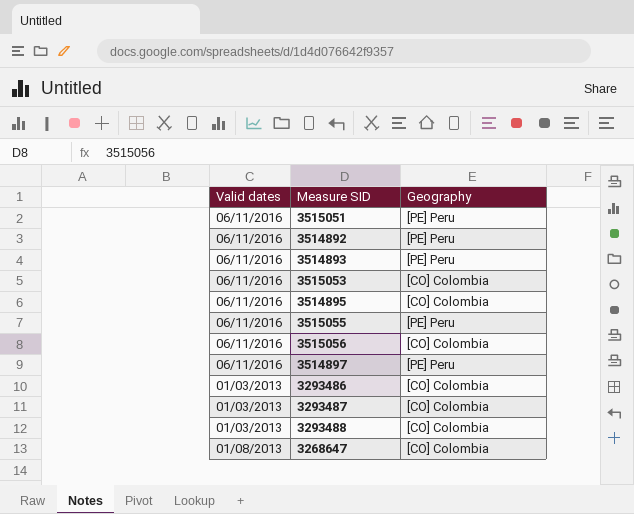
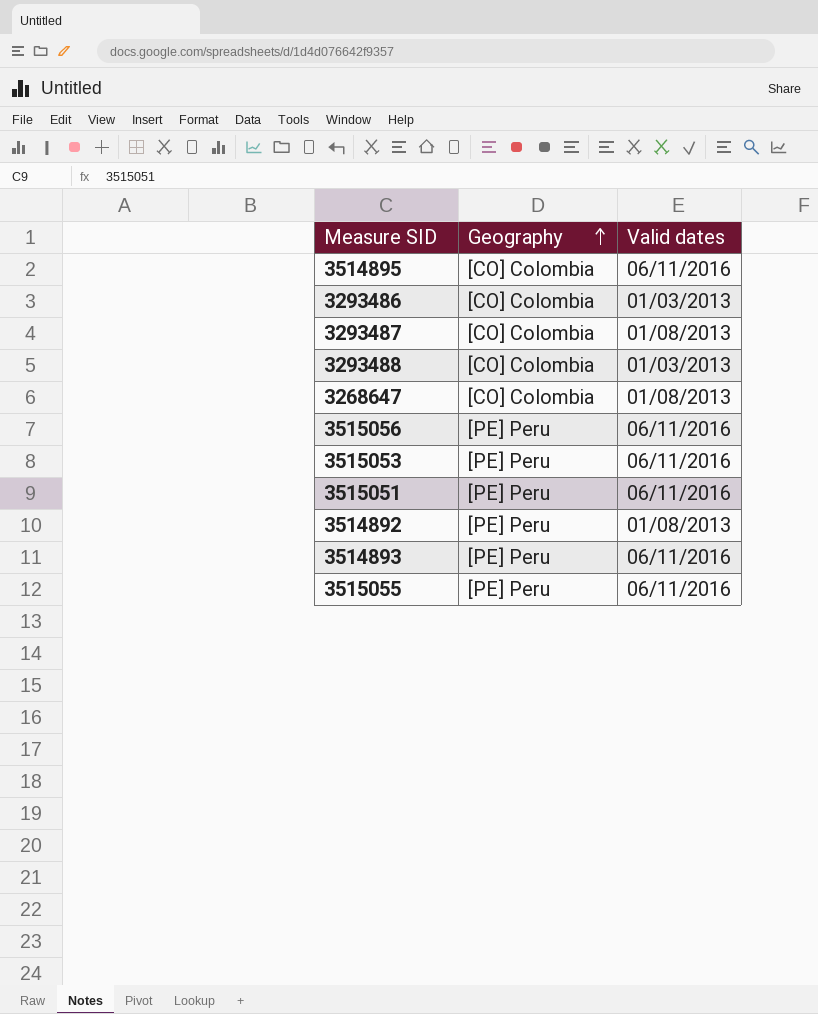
row order: none -> Geography ascending
column Valid dates | position: 1 -> 3
row 3514897: 06/11/2016 | [PE] Peru -> none
3293487 | Valid dates: 01/03/2013 -> 01/08/2013
3515056 | Geography: [CO] Colombia -> [PE] Peru
3515053 | Geography: [CO] Colombia -> [PE] Peru
3514892 | Valid dates: 06/11/2016 -> 01/08/2013

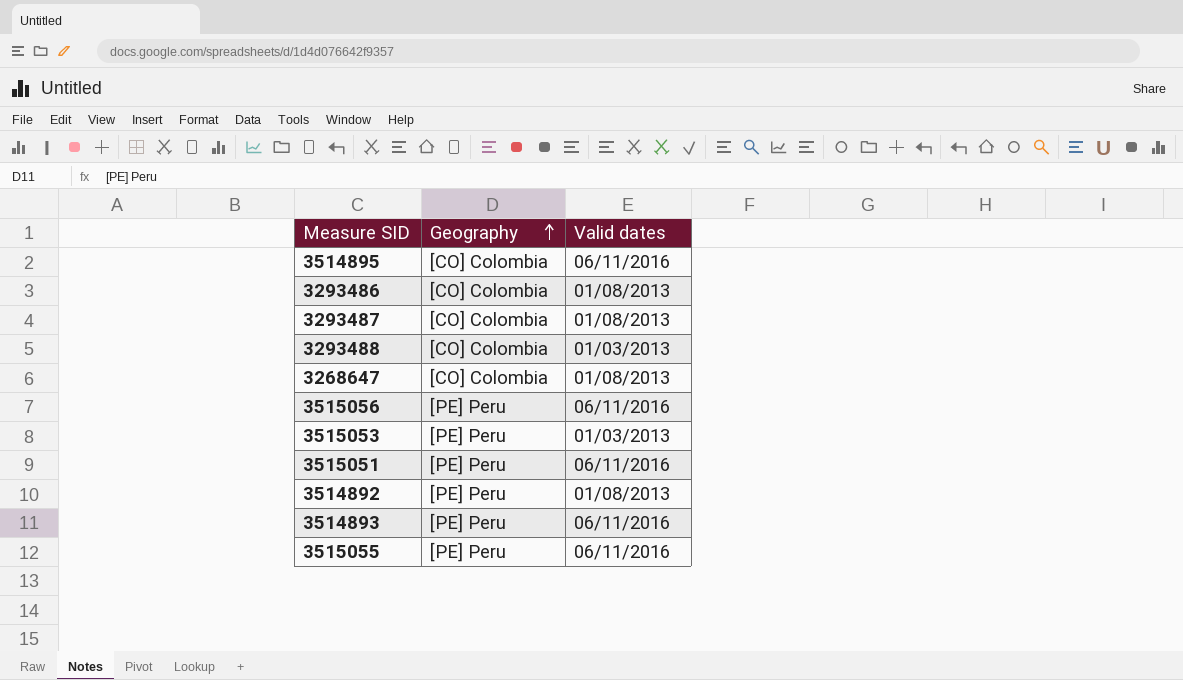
3293486 | Valid dates: 01/03/2013 -> 01/08/2013
3515053 | Valid dates: 06/11/2016 -> 01/03/2013

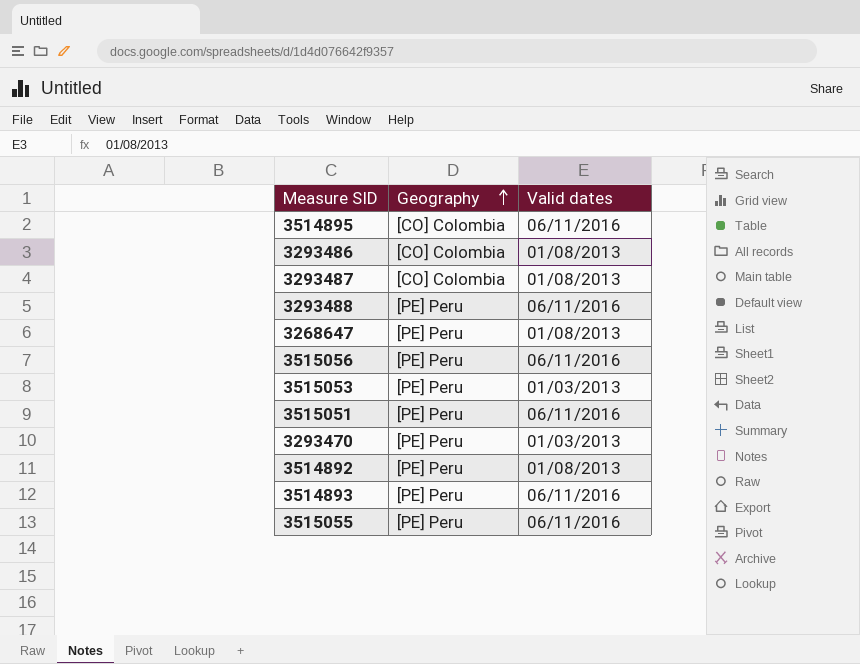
3293488 | Geography: [CO] Colombia -> [PE] Peru
3293488 | Valid dates: 01/03/2013 -> 06/11/2016
3268647 | Geography: [CO] Colombia -> [PE] Peru
row 3293470: none -> [PE] Peru | 01/03/2013

